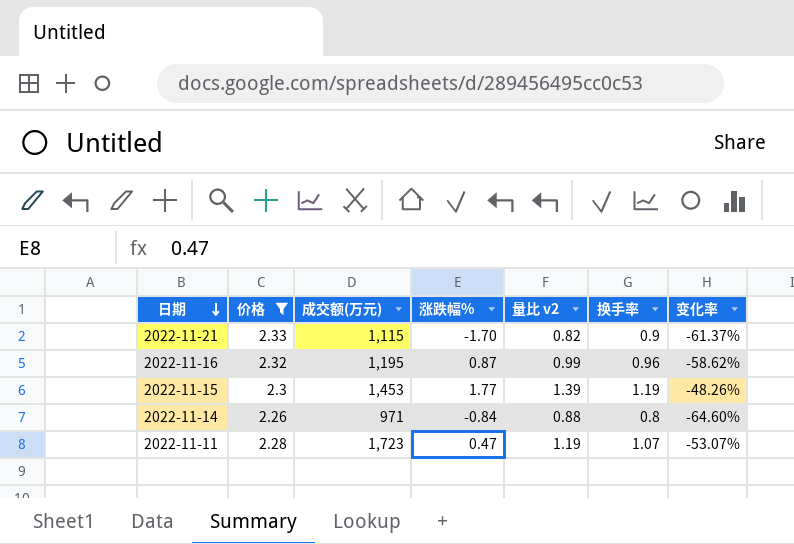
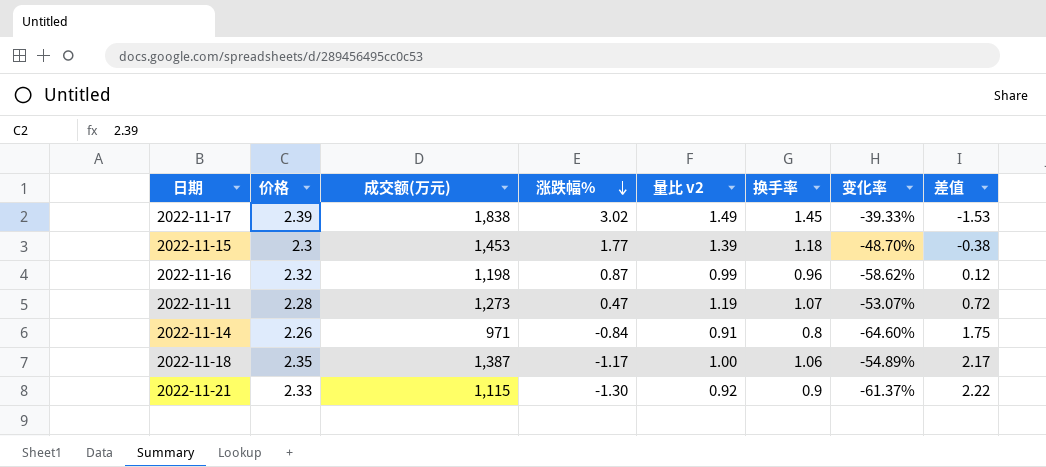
filter: 价格 <= 2.33 -> none
row order: 日期 descending -> 涨跌幅% descending
column 差值 | formula: none -> [量比 v2] - [涨跌幅%]
2022-11-15 | 换手率: 1.19 -> 1.18
2022-11-15 | 变化率: -48.26% -> -48.70%
2022-11-16 | 成交额(万元): 1,195 -> 1,198
2022-11-11 | 成交额(万元): 1,723 -> 1,273
2022-11-14 | 量比 v2: 0.88 -> 0.91
2022-11-21 | 涨跌幅%: -1.70 -> -1.30
2022-11-21 | 量比 v2: 0.82 -> 0.92

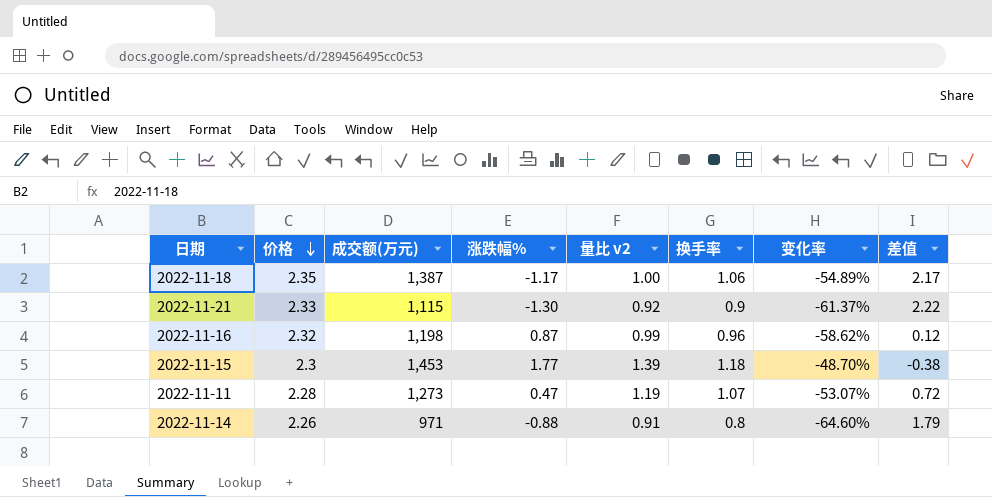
row order: 涨跌幅% descending -> 价格 descending
row 2022-11-17: 2.39 | 1,838 | 3.02 | 1.49 | 1.45 | -39.33% | -1.53 -> none
2022-11-14 | 涨跌幅%: -0.84 -> -0.88
2022-11-14 | 差值: 1.75 -> 1.79

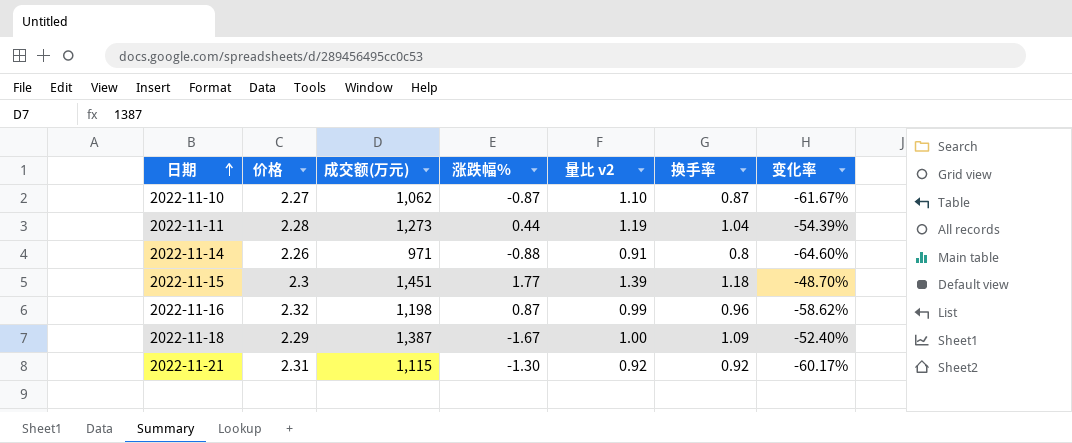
row order: 价格 descending -> 日期 ascending
column 差值 | formula: [量比 v2] - [涨跌幅%] -> none
row 2022-11-10: none -> 2.27 | 1,062 | -0.87 | 1.10 | 0.87 | -61.67%
2022-11-11 | 涨跌幅%: 0.47 -> 0.44
2022-11-11 | 换手率: 1.07 -> 1.04
2022-11-11 | 变化率: -53.07% -> -54.39%
2022-11-15 | 成交额(万元): 1,453 -> 1,451
2022-11-18 | 价格: 2.35 -> 2.29
2022-11-18 | 涨跌幅%: -1.17 -> -1.67
2022-11-18 | 换手率: 1.06 -> 1.09
2022-11-18 | 变化率: -54.89% -> -52.40%
2022-11-21 | 价格: 2.33 -> 2.31
2022-11-21 | 换手率: 0.9 -> 0.92
2022-11-21 | 变化率: -61.37% -> -60.17%

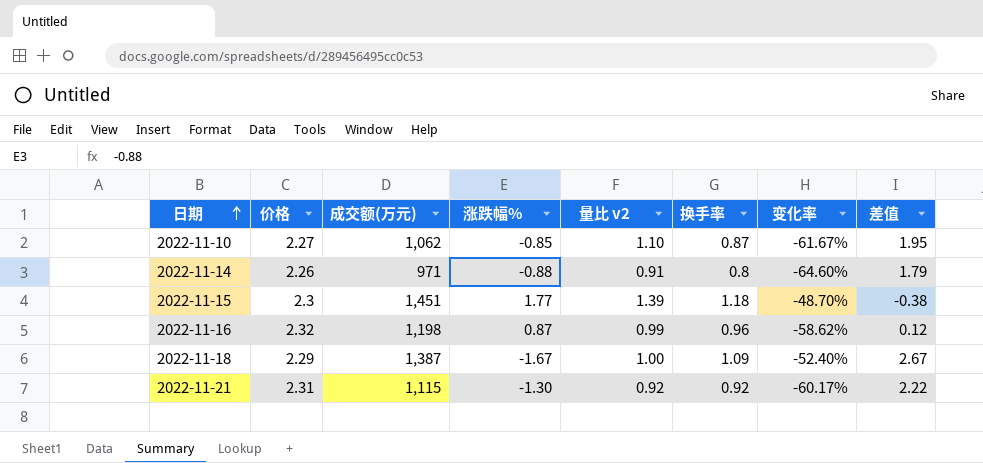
column 差值 | formula: none -> [量比 v2] - [涨跌幅%]
row 2022-11-11: 2.28 | 1,273 | 0.44 | 1.19 | 1.04 | -54.39% -> none
2022-11-10 | 涨跌幅%: -0.87 -> -0.85

